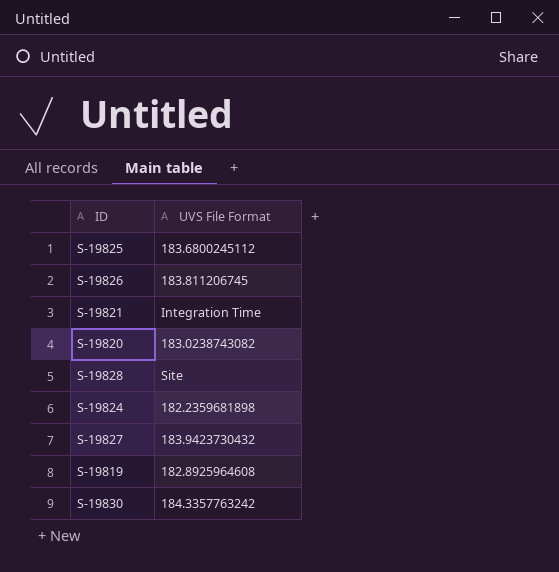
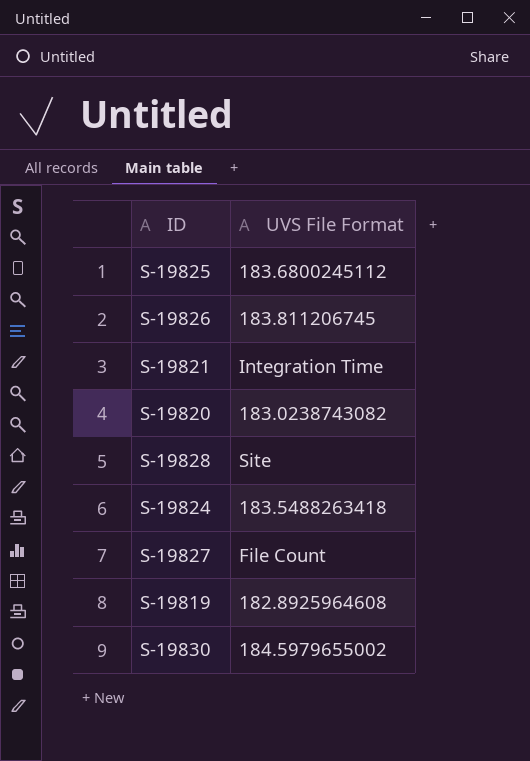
S-19824 | UVS File Format: 182.2359681898 -> 183.5488263418
S-19827 | UVS File Format: 183.9423730432 -> File Count
S-19830 | UVS File Format: 184.3357763242 -> 184.5979655002

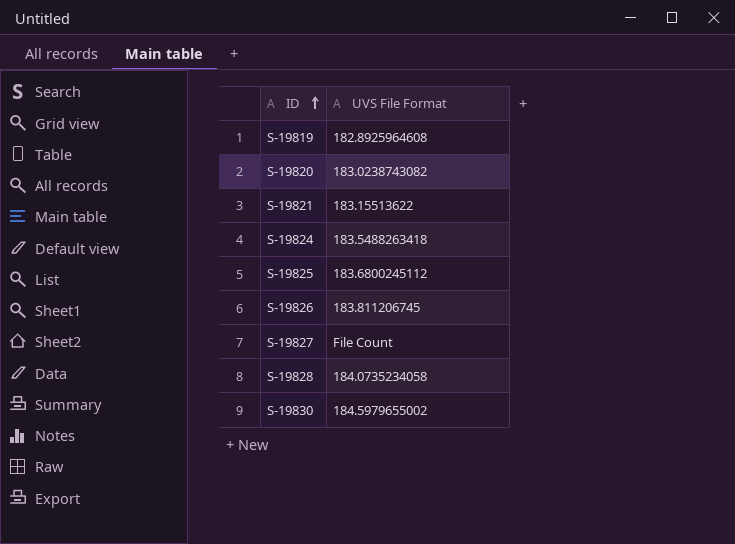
row order: none -> ID ascending
S-19821 | UVS File Format: Integration Time -> 183.15513622
S-19828 | UVS File Format: Site -> 184.0735234058

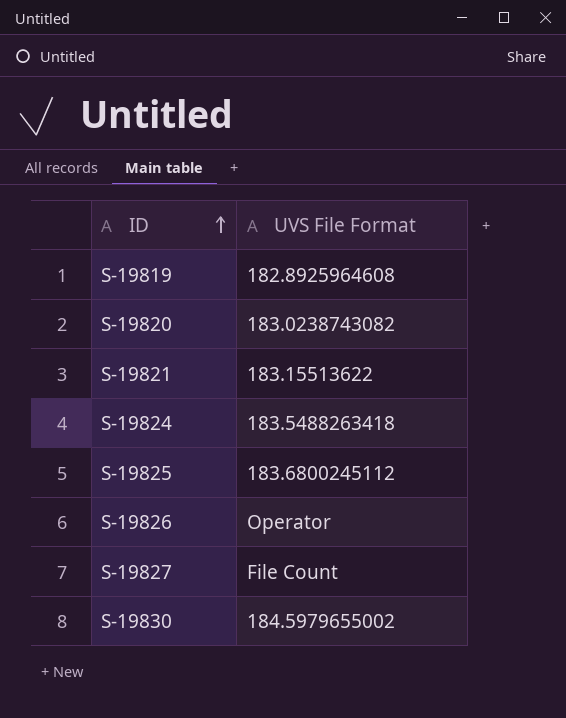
row S-19828: 184.0735234058 -> none
S-19826 | UVS File Format: 183.811206745 -> Operator

